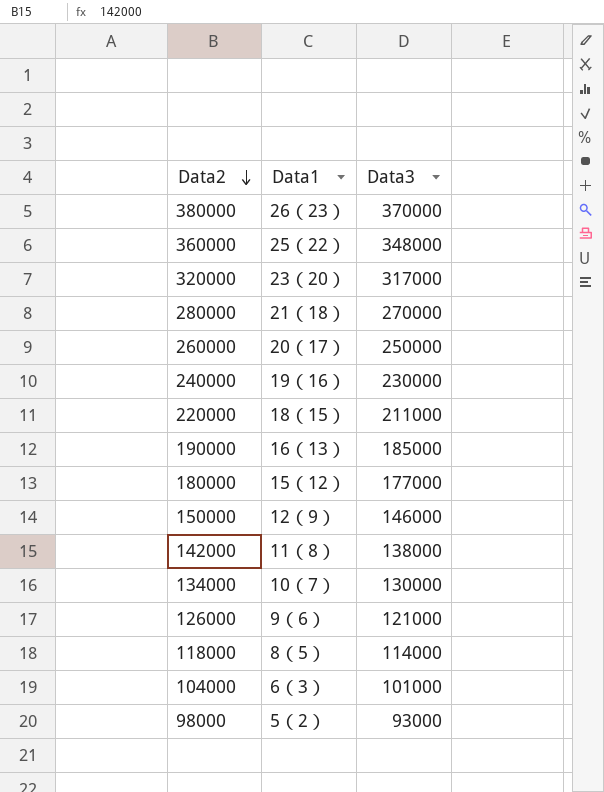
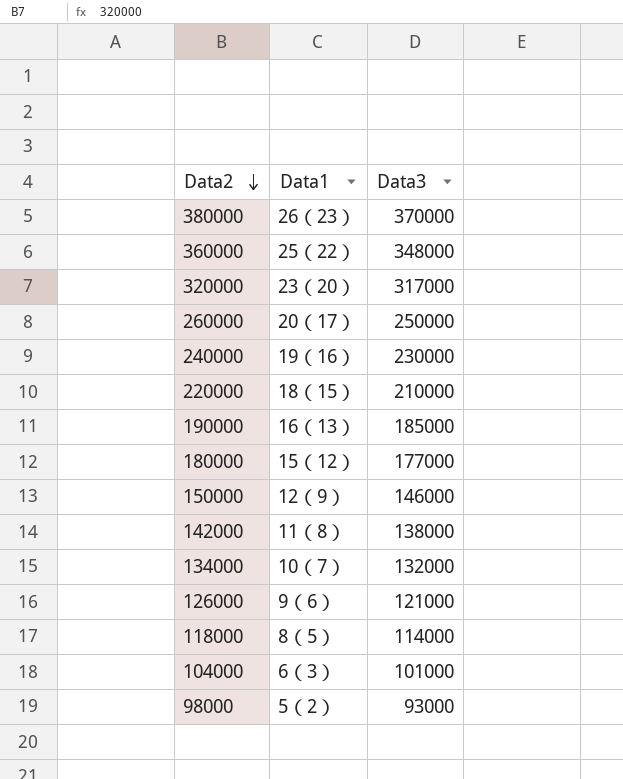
row 280000: 21（18） | 270000 -> none
220000 | Data3: 211000 -> 210000
134000 | Data3: 130000 -> 132000

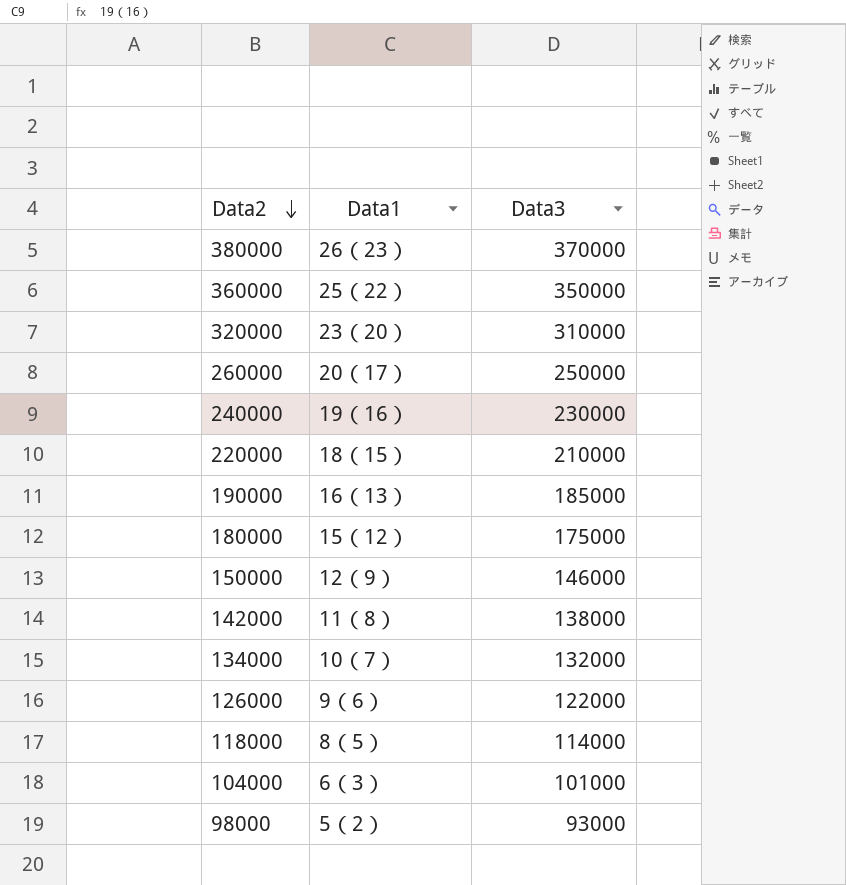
360000 | Data3: 348000 -> 350000
320000 | Data3: 317000 -> 310000
180000 | Data3: 177000 -> 175000
126000 | Data3: 121000 -> 122000

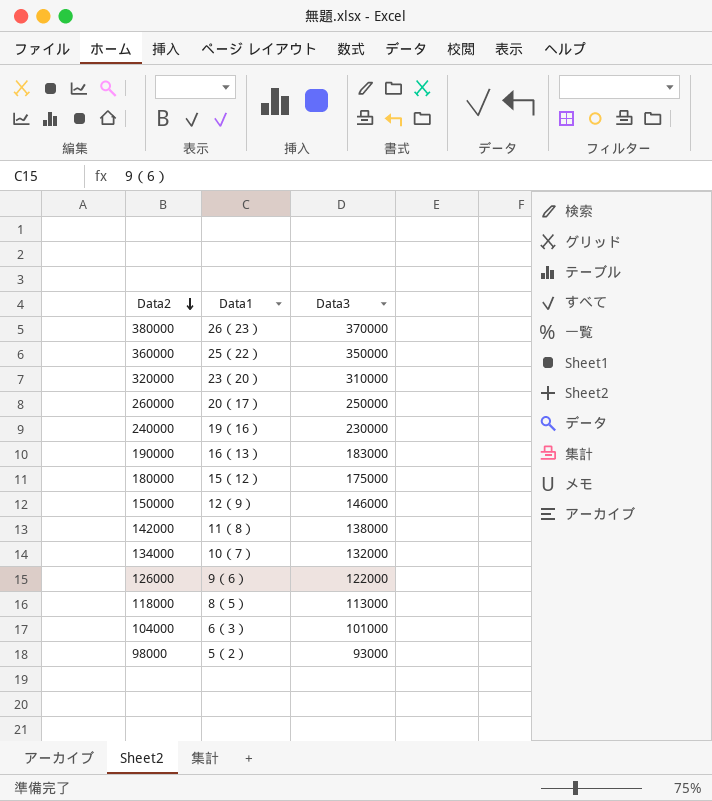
row 220000: 18（15） | 210000 -> none
190000 | Data3: 185000 -> 183000
118000 | Data3: 114000 -> 113000

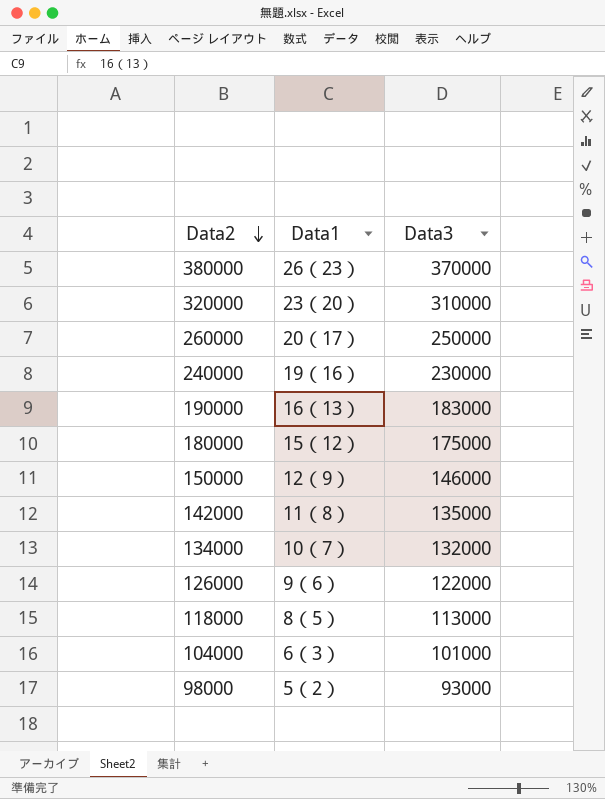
row 360000: 25（22） | 350000 -> none
142000 | Data3: 138000 -> 135000

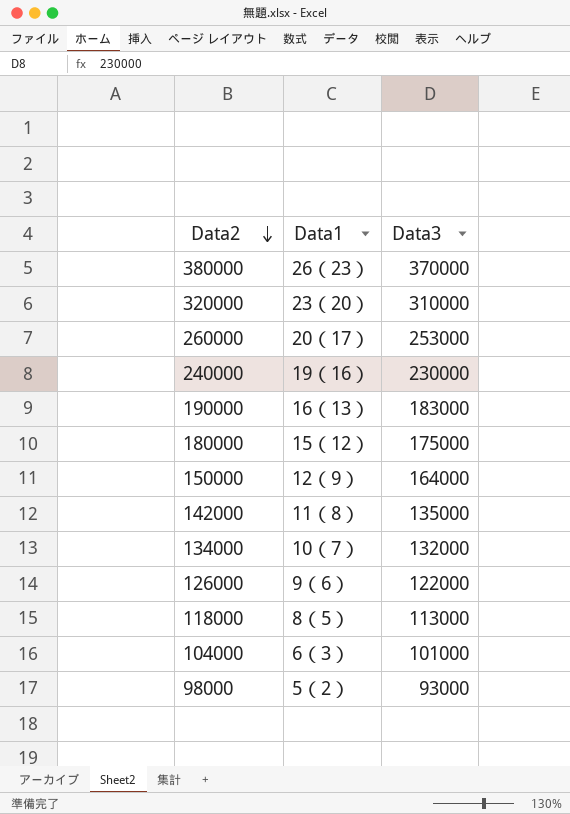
260000 | Data3: 250000 -> 253000
150000 | Data3: 146000 -> 164000

